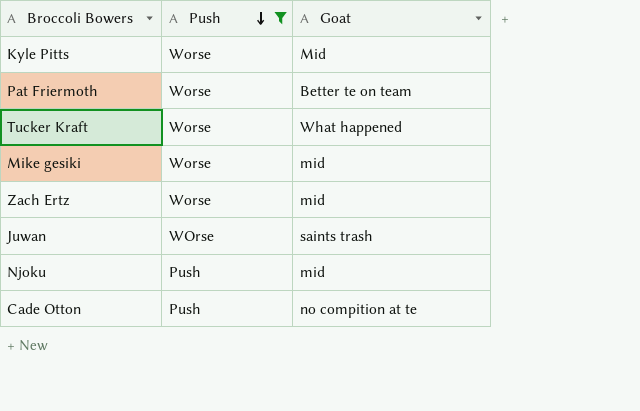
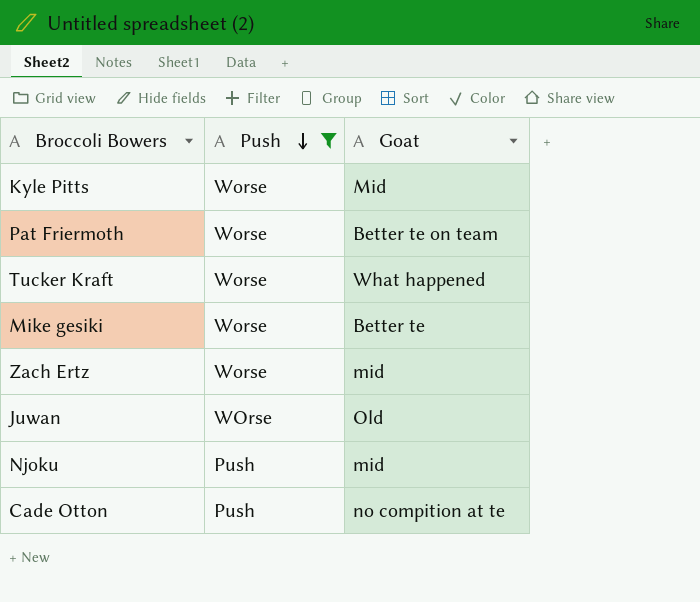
Mike gesiki | Goat: mid -> Better te
Juwan | Goat: saints trash -> Old

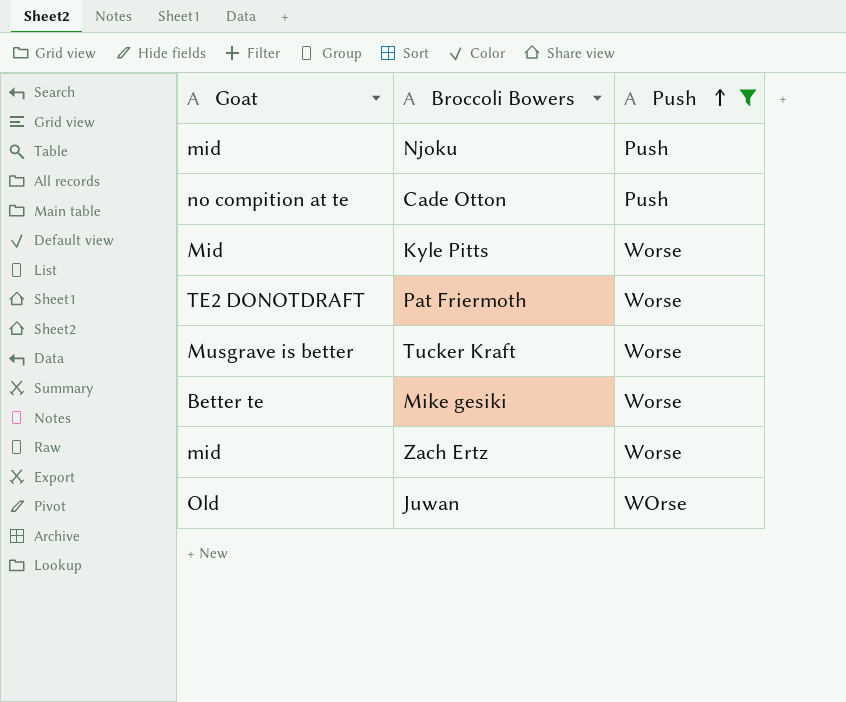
row order: Push descending -> Push ascending
column Goat | position: 3 -> 1
Pat Friermoth | Goat: Better te on team -> TE2 DONOTDRAFT
Tucker Kraft | Goat: What happened -> Musgrave is better

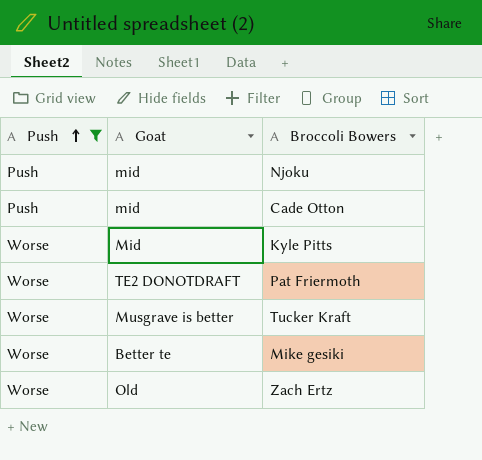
column Push | position: 3 -> 1
row Juwan: Old | WOrse -> none
Cade Otton | Goat: no compition at te -> mid
Zach Ertz | Goat: mid -> Old

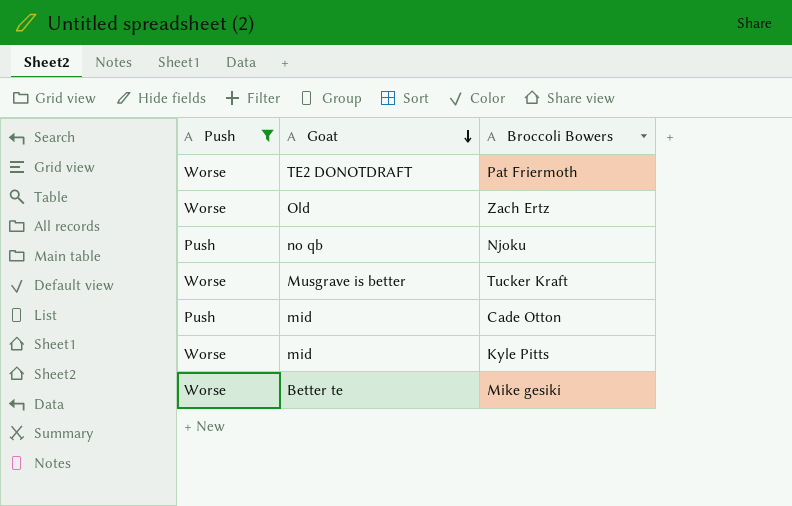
row order: Push ascending -> Goat descending
Njoku | Goat: mid -> no qb
Kyle Pitts | Goat: Mid -> mid

